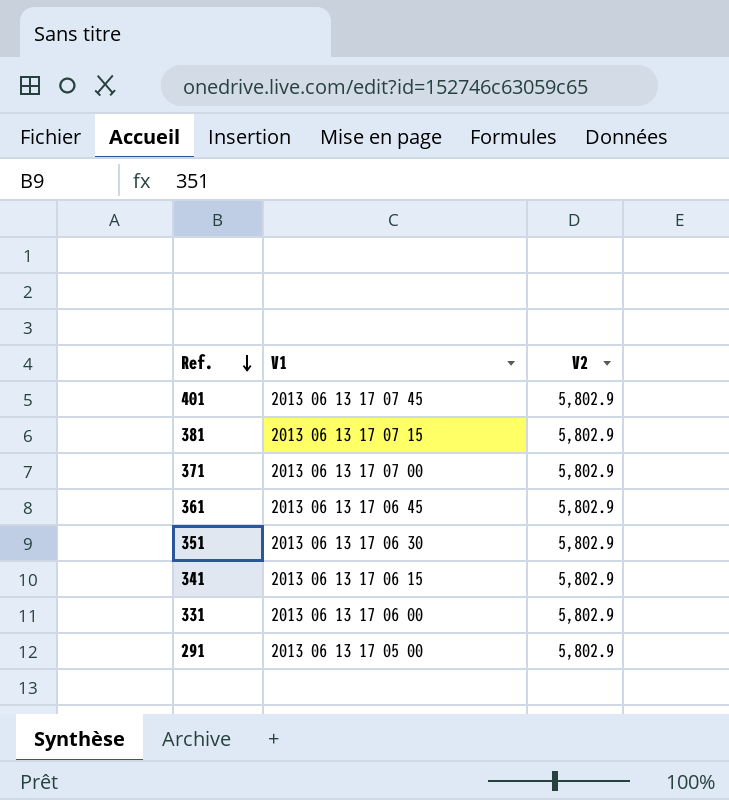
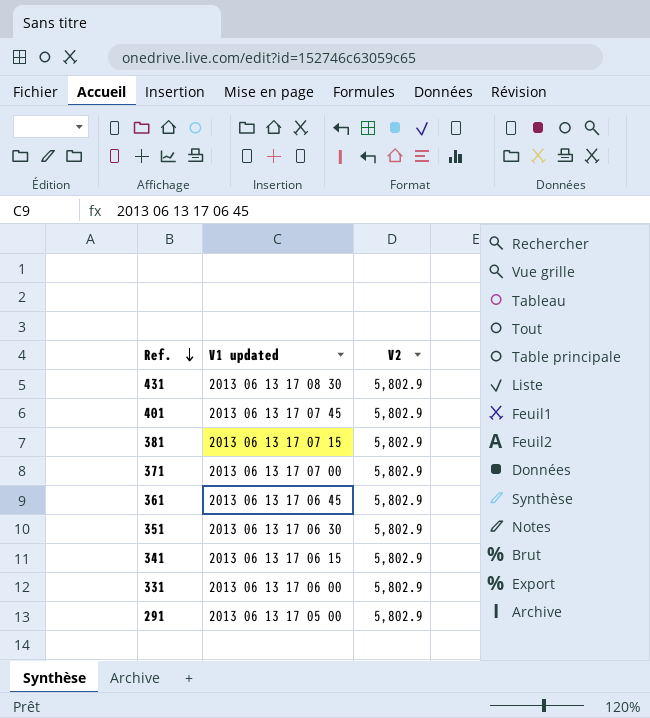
column name: V1 -> V1 updated
row 431: none -> 2013 06 13 17 08 30 | 5,802.9

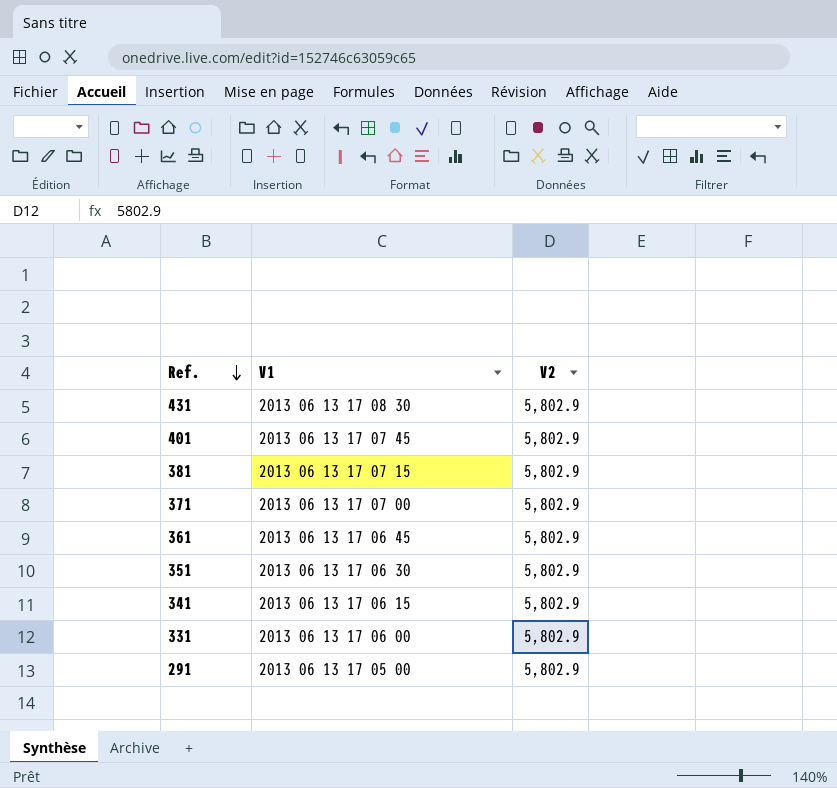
column name: V1 updated -> V1

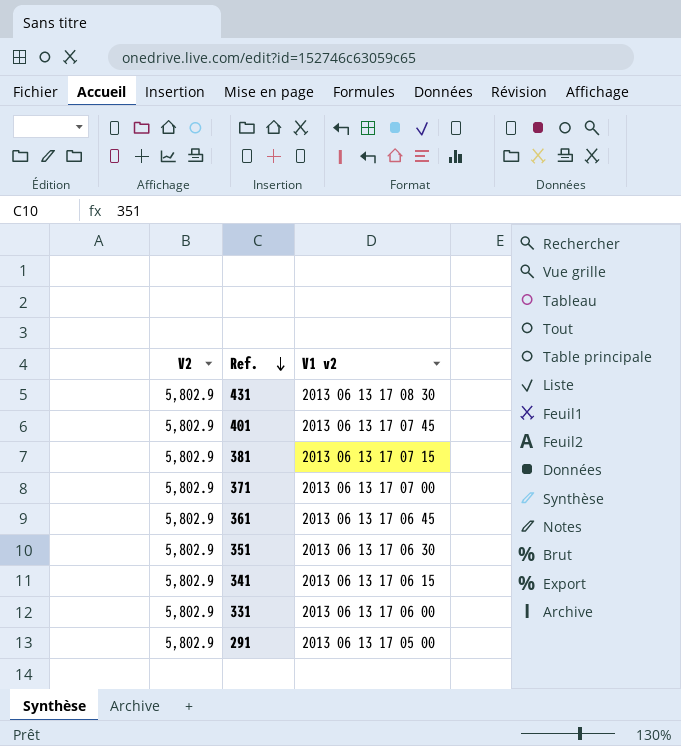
column V2 | position: 3 -> 1
column name: V1 -> V1 v2

